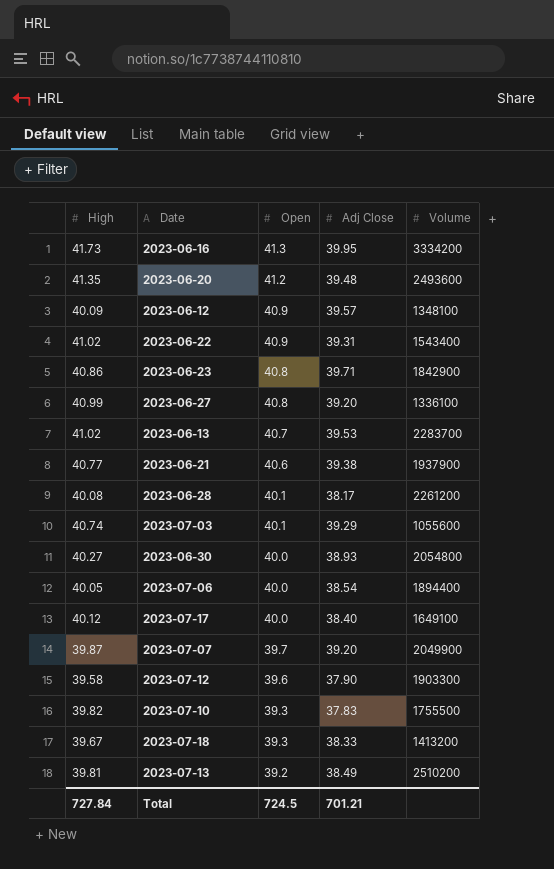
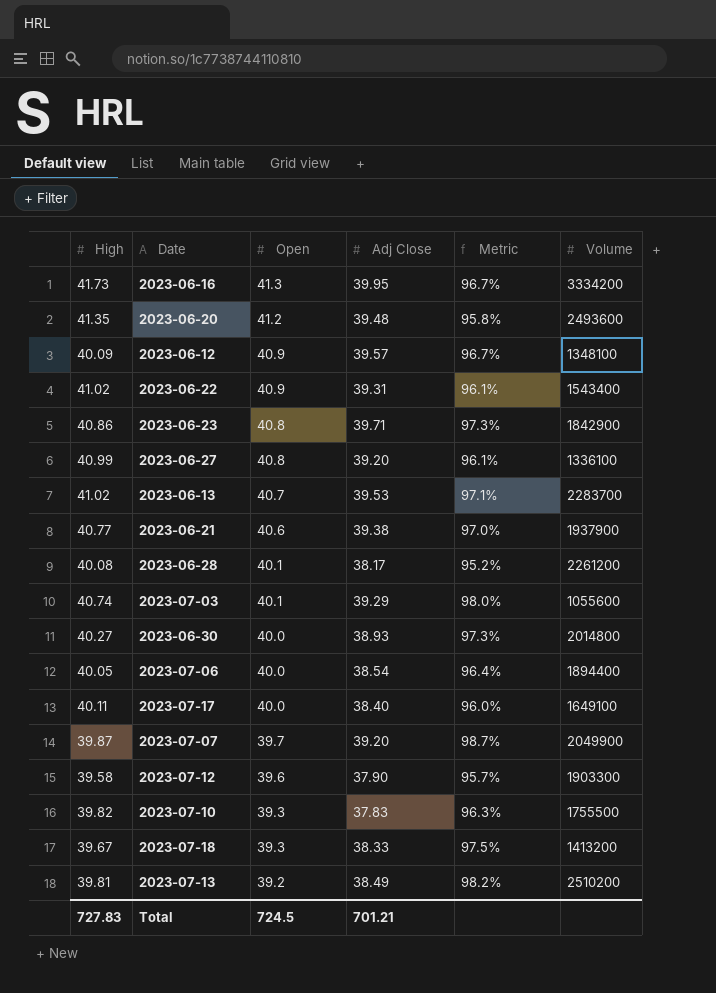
column Metric | formula: none -> [Adj Close] / [Open]
2023-06-30 | Volume: 2054800 -> 2014800
2023-07-17 | High: 40.12 -> 40.11
Total | High: 727.84 -> 727.83

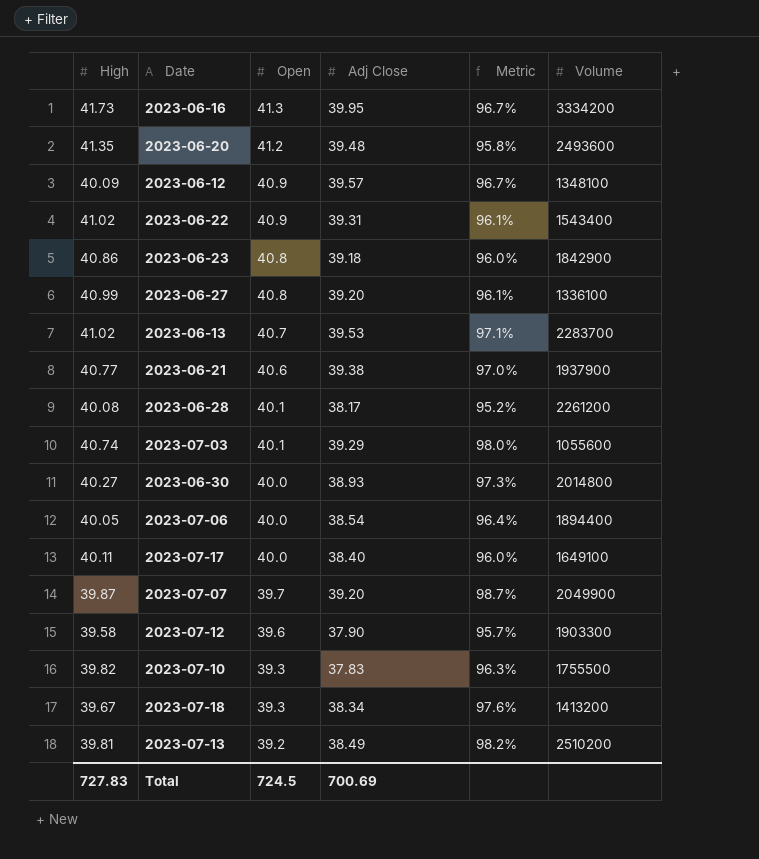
2023-06-23 | Adj Close: 39.71 -> 39.18
2023-06-23 | Metric: 97.3% -> 96.0%
2023-07-18 | Adj Close: 38.33 -> 38.34
2023-07-18 | Metric: 97.5% -> 97.6%
Total | Adj Close: 701.21 -> 700.69

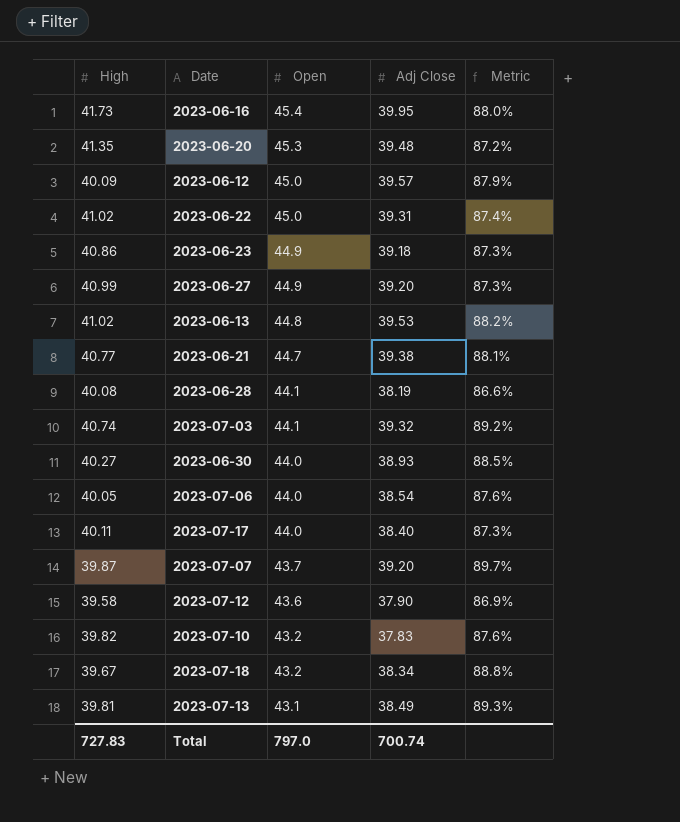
column Volume | position: 6 -> none
2023-06-16 | Open: 41.3 -> 45.4
2023-06-16 | Metric: 96.7% -> 88.0%
2023-06-20 | Open: 41.2 -> 45.3
2023-06-20 | Metric: 95.8% -> 87.2%
2023-06-12 | Open: 40.9 -> 45.0
2023-06-12 | Metric: 96.7% -> 87.9%
2023-06-22 | Open: 40.9 -> 45.0
2023-06-22 | Metric: 96.1% -> 87.4%
2023-06-23 | Open: 40.8 -> 44.9
2023-06-23 | Metric: 96.0% -> 87.3%
2023-06-27 | Open: 40.8 -> 44.9
2023-06-27 | Metric: 96.1% -> 87.3%
2023-06-13 | Open: 40.7 -> 44.8
2023-06-13 | Metric: 97.1% -> 88.2%
2023-06-21 | Open: 40.6 -> 44.7
2023-06-21 | Metric: 97.0% -> 88.1%
2023-06-28 | Open: 40.1 -> 44.1
2023-06-28 | Adj Close: 38.17 -> 38.19
2023-06-28 | Metric: 95.2% -> 86.6%
2023-07-03 | Open: 40.1 -> 44.1
2023-07-03 | Adj Close: 39.29 -> 39.32
2023-07-03 | Metric: 98.0% -> 89.2%
2023-06-30 | Open: 40.0 -> 44.0
2023-06-30 | Metric: 97.3% -> 88.5%
2023-07-06 | Open: 40.0 -> 44.0
2023-07-06 | Metric: 96.4% -> 87.6%
2023-07-17 | Open: 40.0 -> 44.0
2023-07-17 | Metric: 96.0% -> 87.3%
2023-07-07 | Open: 39.7 -> 43.7
2023-07-07 | Metric: 98.7% -> 89.7%
2023-07-12 | Open: 39.6 -> 43.6
2023-07-12 | Metric: 95.7% -> 86.9%
2023-07-10 | Open: 39.3 -> 43.2
2023-07-10 | Metric: 96.3% -> 87.6%
2023-07-18 | Open: 39.3 -> 43.2
2023-07-18 | Metric: 97.6% -> 88.8%
2023-07-13 | Open: 39.2 -> 43.1
2023-07-13 | Metric: 98.2% -> 89.3%
Total | Open: 724.5 -> 797.0
Total | Adj Close: 700.69 -> 700.74

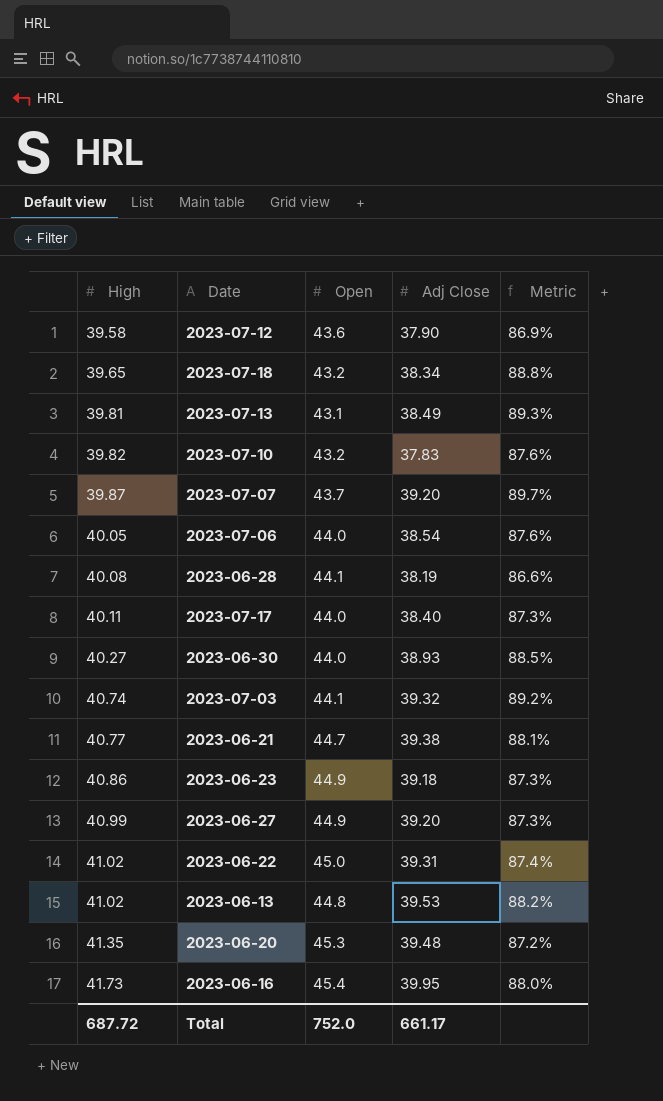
row order: Open descending -> High ascending
row 2023-06-12: 40.09 | 45.0 | 39.57 | 87.9% -> none
2023-07-18 | High: 39.67 -> 39.65
Total | High: 727.83 -> 687.72
Total | Open: 797.0 -> 752.0
Total | Adj Close: 700.74 -> 661.17

